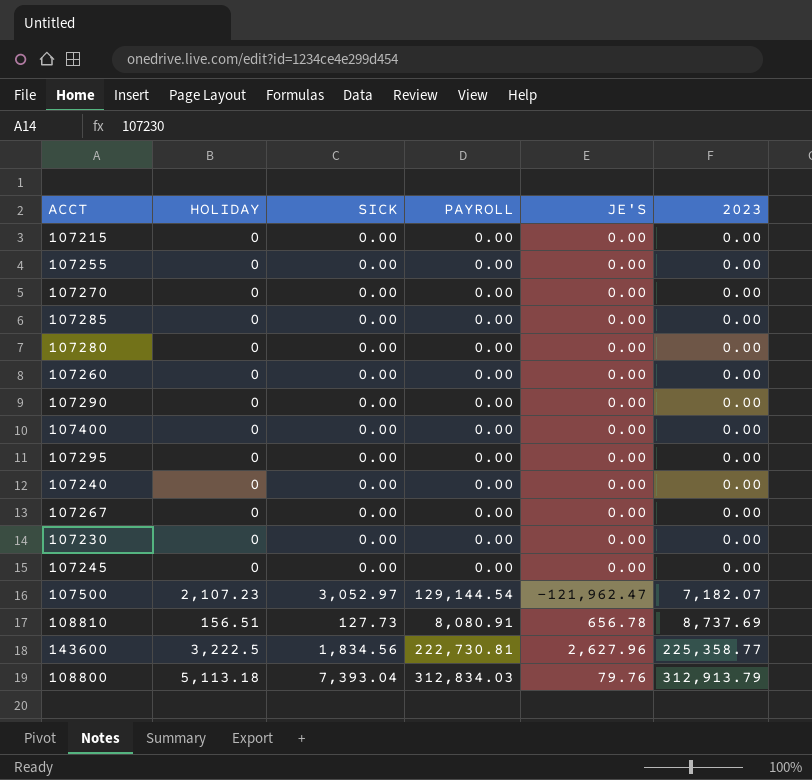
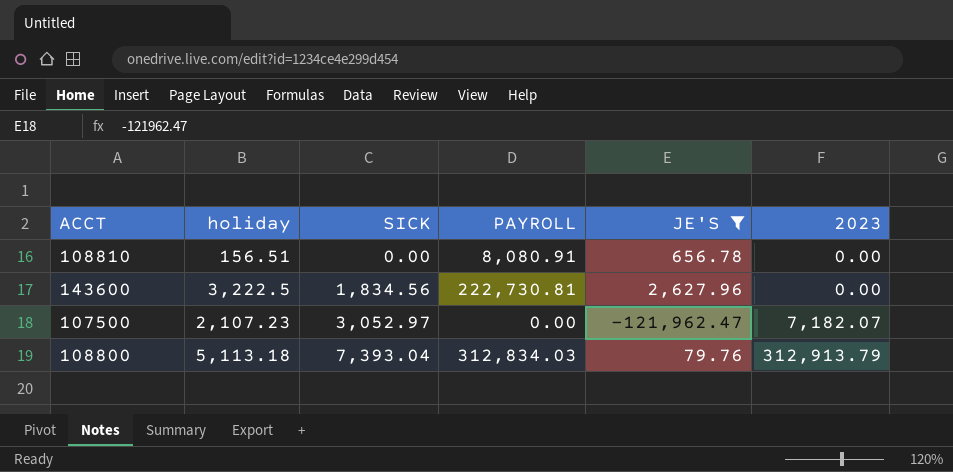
filter: none -> JE'S != 0.00
row order: 2023 ascending -> SICK ascending
column name: HOLIDAY -> holiday
108810 | SICK: 127.73 -> 0.00
108810 | 2023: 8,737.69 -> 0.00
143600 | 2023: 225,358.77 -> 0.00
107500 | PAYROLL: 129,144.54 -> 0.00

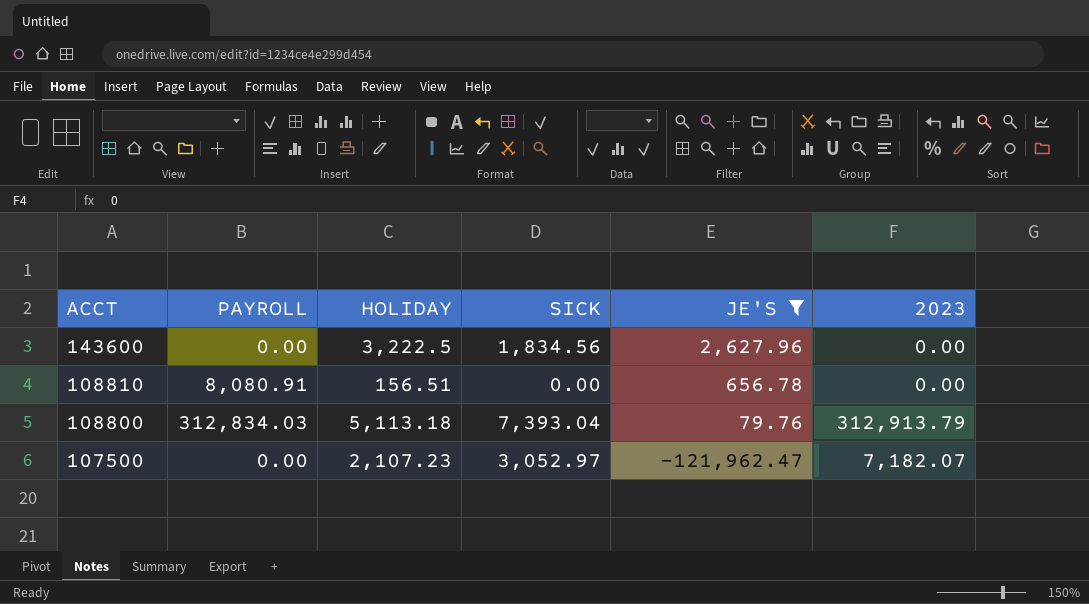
row order: SICK ascending -> ACCT descending
column PAYROLL | position: 4 -> 2
column name: holiday -> HOLIDAY
143600 | PAYROLL: 222,730.81 -> 0.00

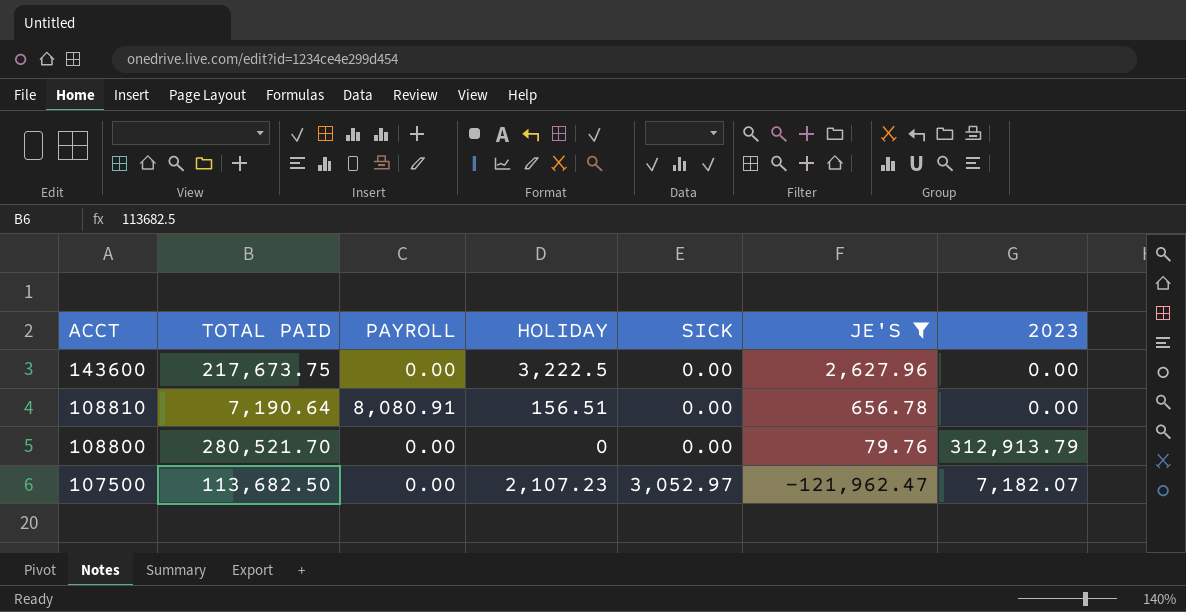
column TOTAL PAID | position: none -> 2
143600 | SICK: 1,834.56 -> 0.00
108800 | PAYROLL: 312,834.03 -> 0.00
108800 | HOLIDAY: 5,113.18 -> 0
108800 | SICK: 7,393.04 -> 0.00

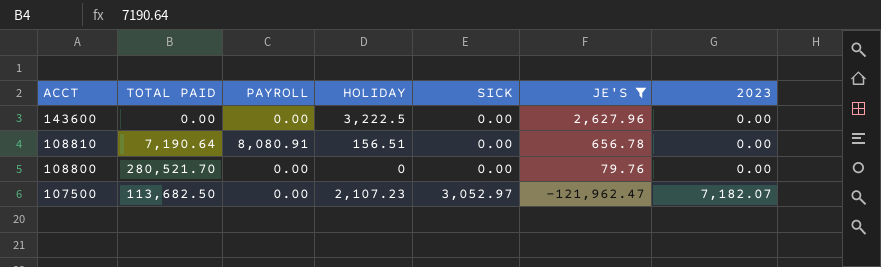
143600 | TOTAL PAID: 217,673.75 -> 0.00
108800 | 2023: 312,913.79 -> 0.00

